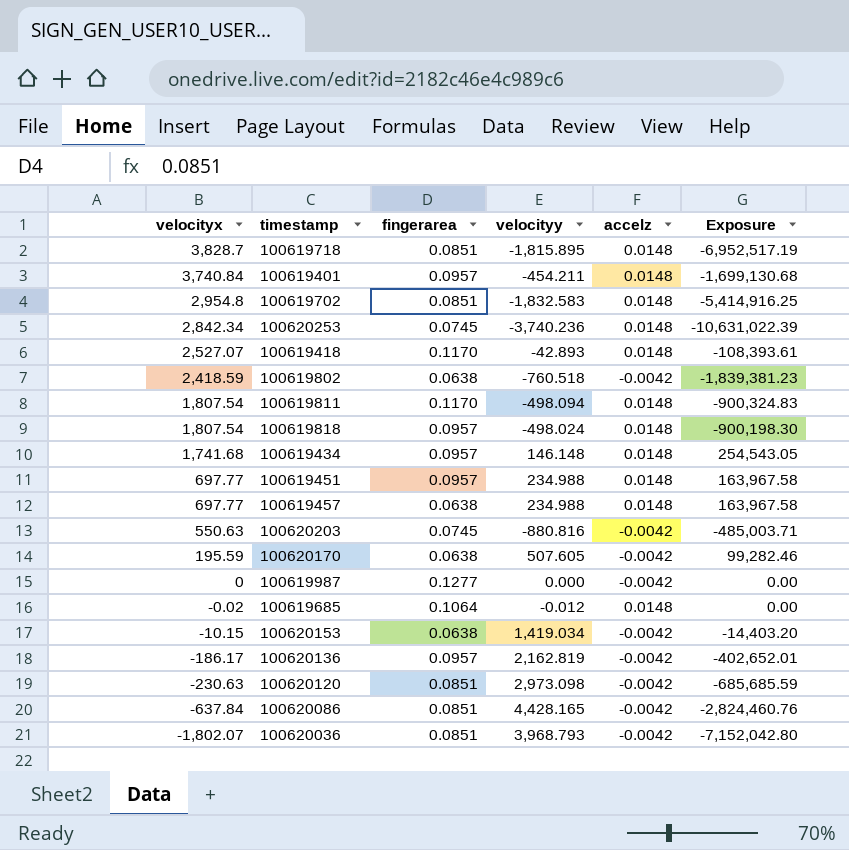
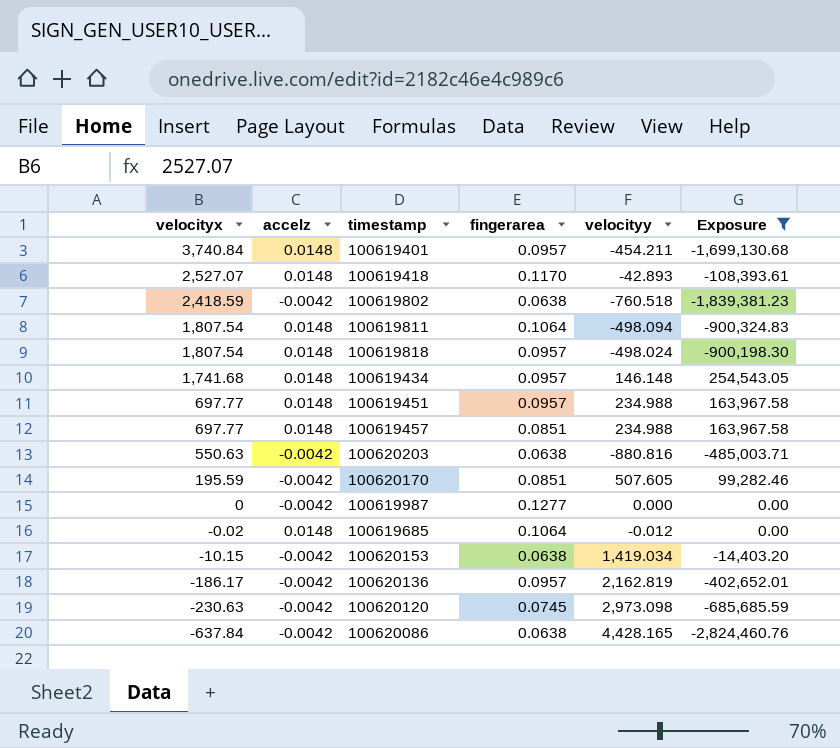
filter: none -> Exposure >= -2,824,460.76
column accelz | position: 5 -> 2
100619811 | fingerarea: 0.1170 -> 0.1064
100619457 | fingerarea: 0.0638 -> 0.0851
100620203 | fingerarea: 0.0745 -> 0.0638
100620170 | fingerarea: 0.0638 -> 0.0851
100620120 | fingerarea: 0.0851 -> 0.0745
100620086 | fingerarea: 0.0851 -> 0.0638

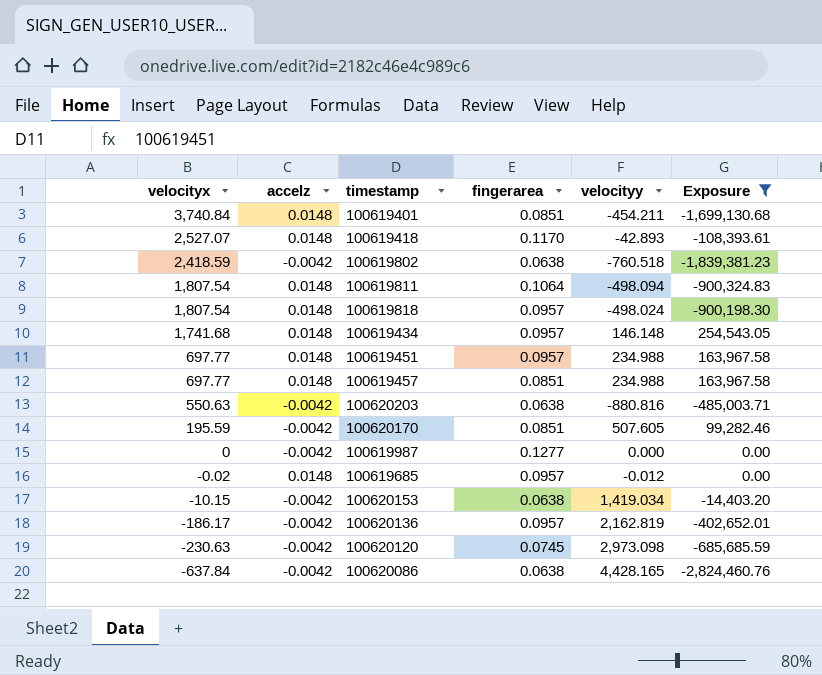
100619401 | fingerarea: 0.0957 -> 0.0851
100619685 | fingerarea: 0.1064 -> 0.0957

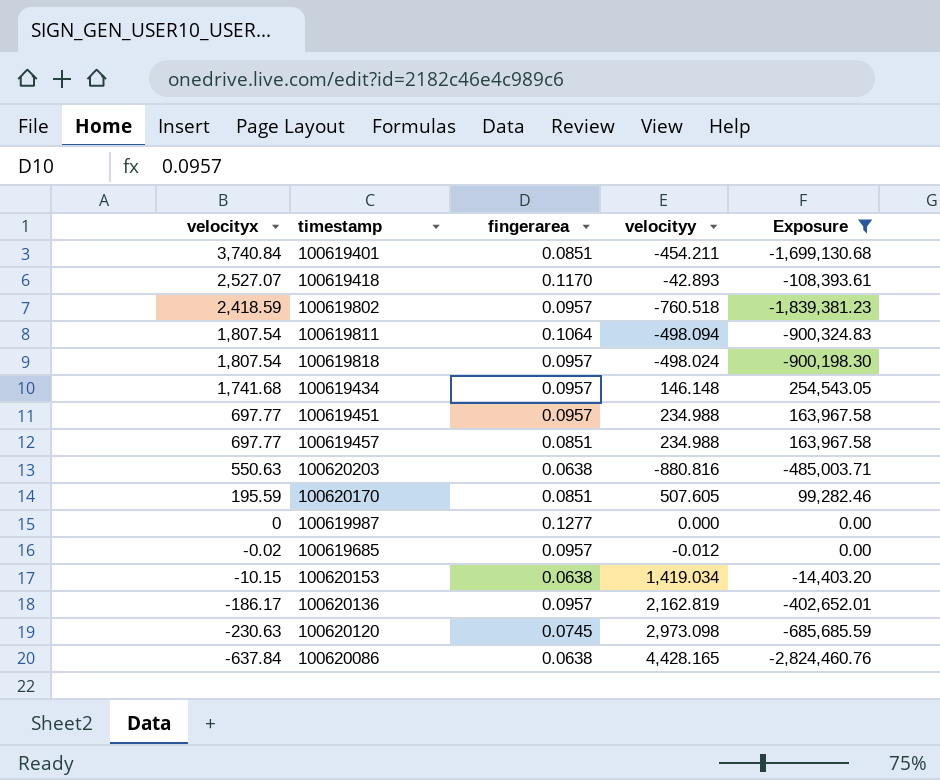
column accelz | position: 2 -> none
100619802 | fingerarea: 0.0638 -> 0.0957

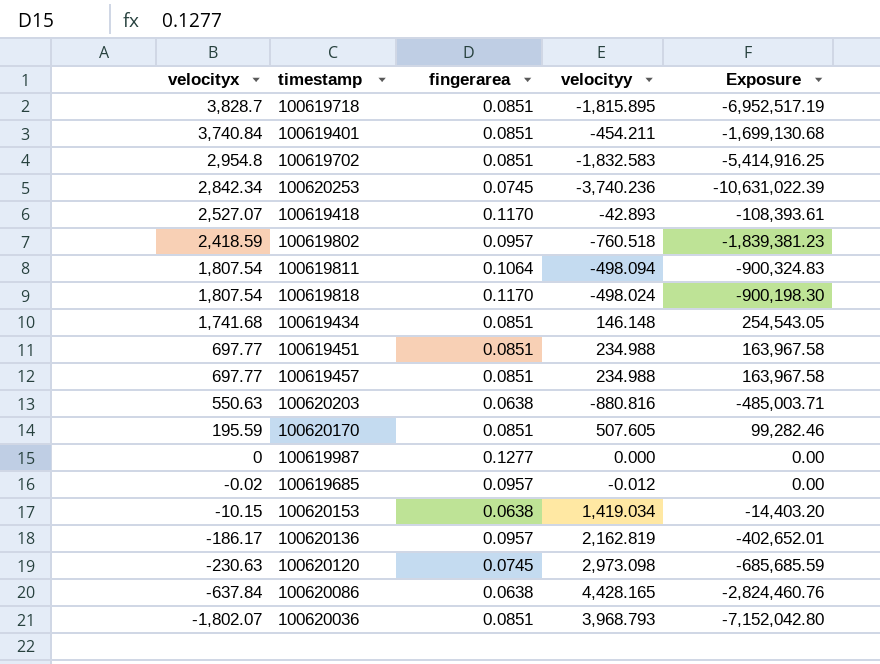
filter: Exposure >= -2,824,460.76 -> none
100619818 | fingerarea: 0.0957 -> 0.1170
100619434 | fingerarea: 0.0957 -> 0.0851
100619451 | fingerarea: 0.0957 -> 0.0851

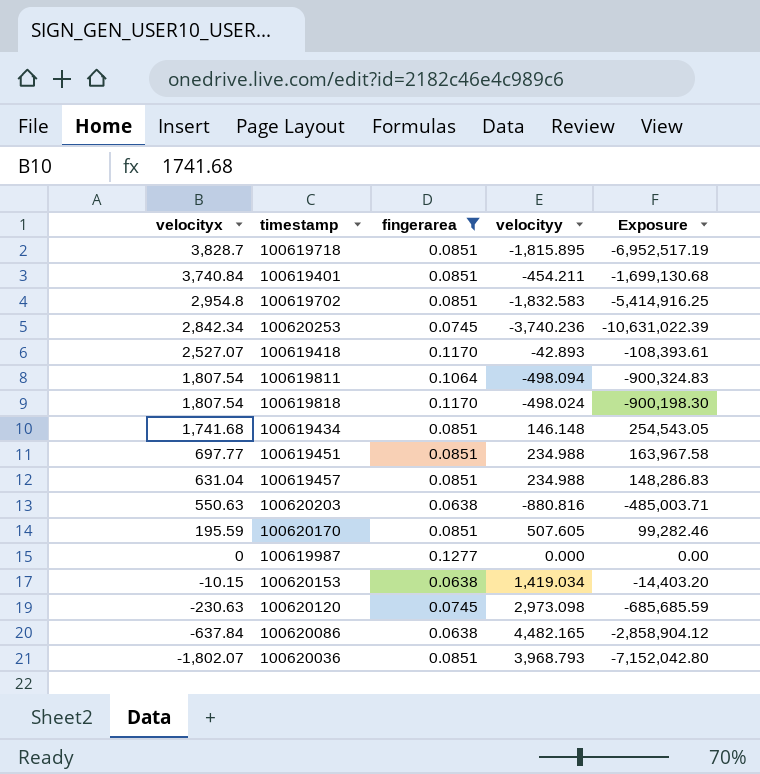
filter: none -> fingerarea != 0.0957
100619457 | velocityx: 697.77 -> 631.04
100619457 | Exposure: 163,967.58 -> 148,286.83
100620086 | velocityy: 4,428.165 -> 4,482.165
100620086 | Exposure: -2,824,460.76 -> -2,858,904.12

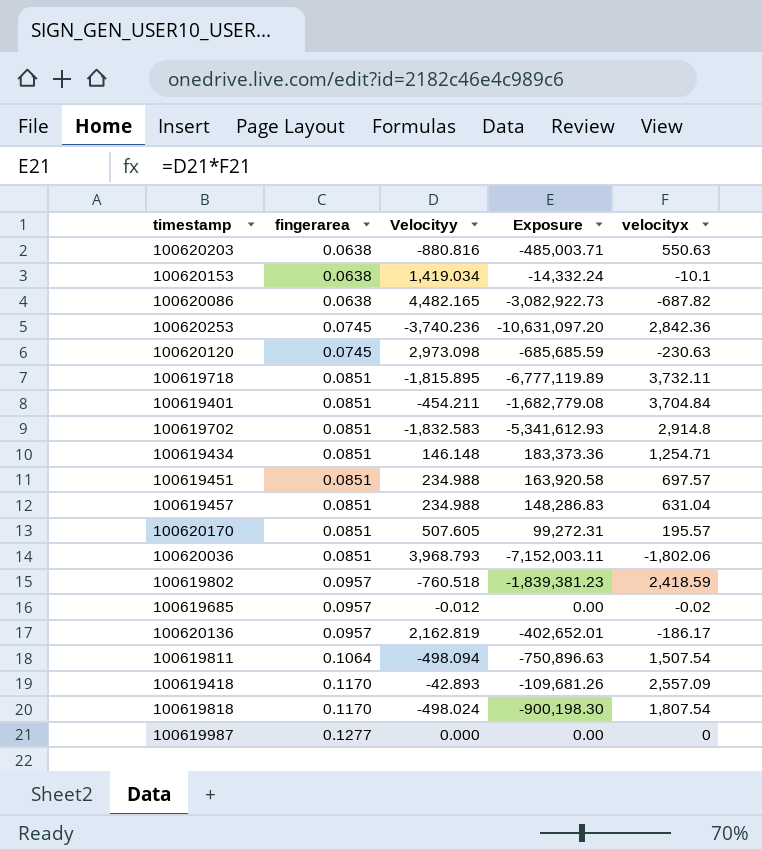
filter: fingerarea != 0.0957 -> none
row order: velocityx descending -> fingerarea ascending
column name: velocityy -> Velocityy
column velocityx | position: 1 -> 5
100620153 | Exposure: -14,403.20 -> -14,332.24
100620153 | velocityx: -10.15 -> -10.1
100620086 | Exposure: -2,858,904.12 -> -3,082,922.73
100620086 | velocityx: -637.84 -> -687.82
100620253 | Exposure: -10,631,022.39 -> -10,631,097.20
100620253 | velocityx: 2,842.34 -> 2,842.36
100619718 | Exposure: -6,952,517.19 -> -6,777,119.89
100619718 | velocityx: 3,828.7 -> 3,732.11
100619401 | Exposure: -1,699,130.68 -> -1,682,779.08
100619401 | velocityx: 3,740.84 -> 3,704.84
100619702 | Exposure: -5,414,916.25 -> -5,341,612.93
100619702 | velocityx: 2,954.8 -> 2,914.8
100619434 | Exposure: 254,543.05 -> 183,373.36
100619434 | velocityx: 1,741.68 -> 1,254.71
100619451 | Exposure: 163,967.58 -> 163,920.58
100619451 | velocityx: 697.77 -> 697.57
100620170 | Exposure: 99,282.46 -> 99,272.31
100620170 | velocityx: 195.59 -> 195.57
100620036 | Exposure: -7,152,042.80 -> -7,152,003.11
100620036 | velocityx: -1,802.07 -> -1,802.06
100619811 | Exposure: -900,324.83 -> -750,896.63
100619811 | velocityx: 1,807.54 -> 1,507.54
100619418 | Exposure: -108,393.61 -> -109,681.26
100619418 | velocityx: 2,527.07 -> 2,557.09

